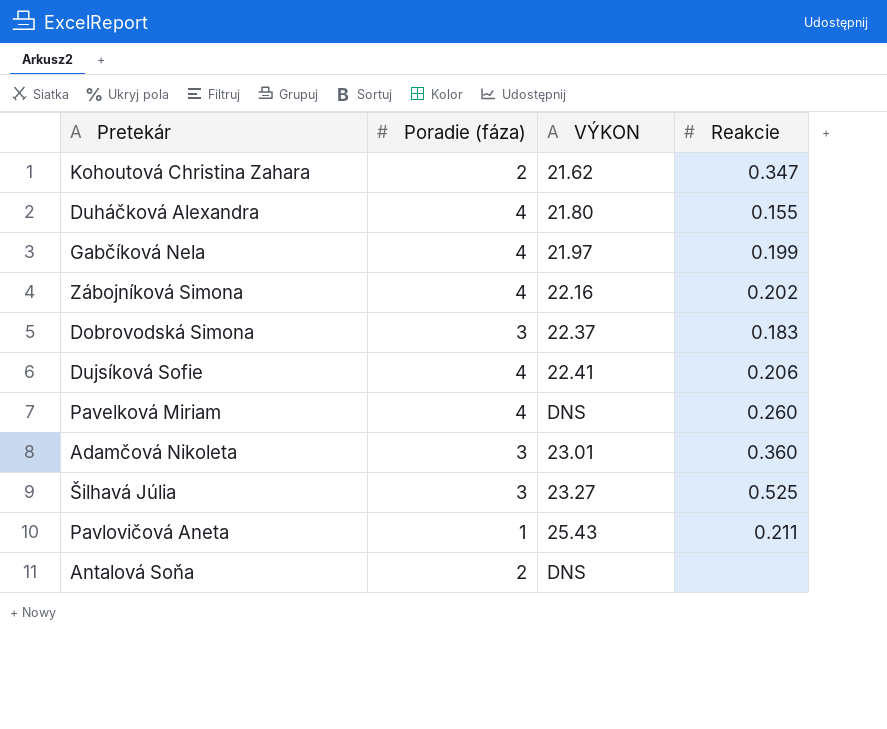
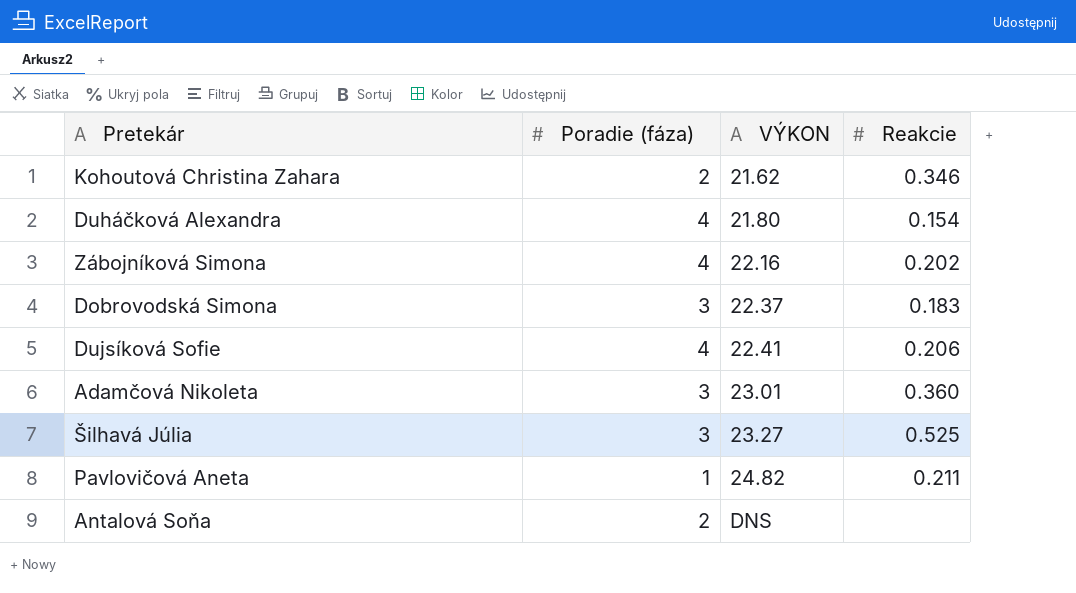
row Gabčíková Nela: 4 | 21.97 | 0.199 -> none
row Pavelková Miriam: 4 | DNS | 0.260 -> none
Kohoutová Christina Zahara | Reakcie: 0.347 -> 0.346
Duháčková Alexandra | Reakcie: 0.155 -> 0.154
Pavlovičová Aneta | VÝKON: 25.43 -> 24.82

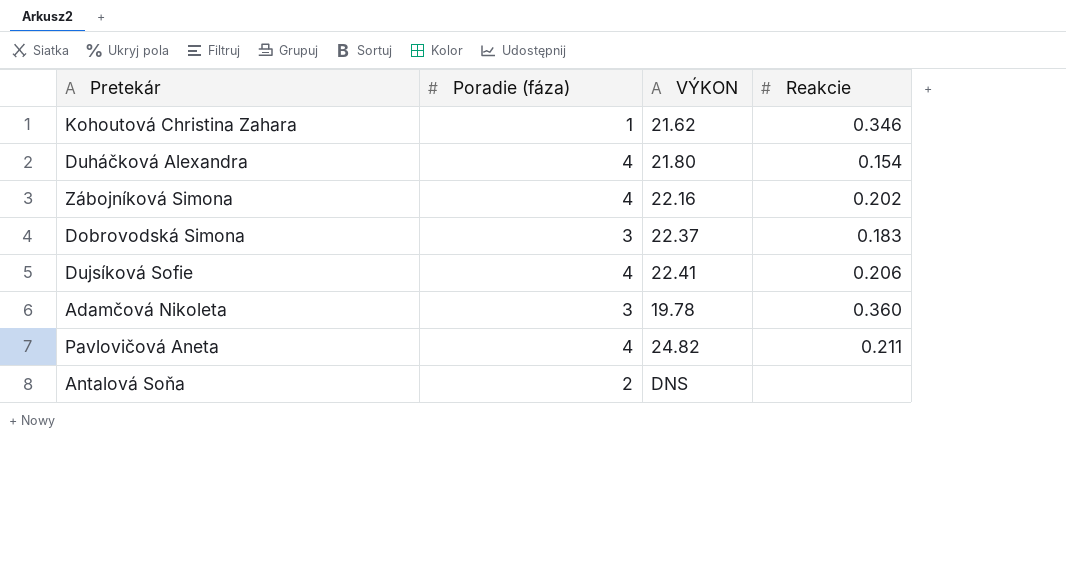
row Šilhavá Júlia: 3 | 23.27 | 0.525 -> none
Kohoutová Christina Zahara | Poradie (fáza): 2 -> 1
Adamčová Nikoleta | VÝKON: 23.01 -> 19.78
Pavlovičová Aneta | Poradie (fáza): 1 -> 4

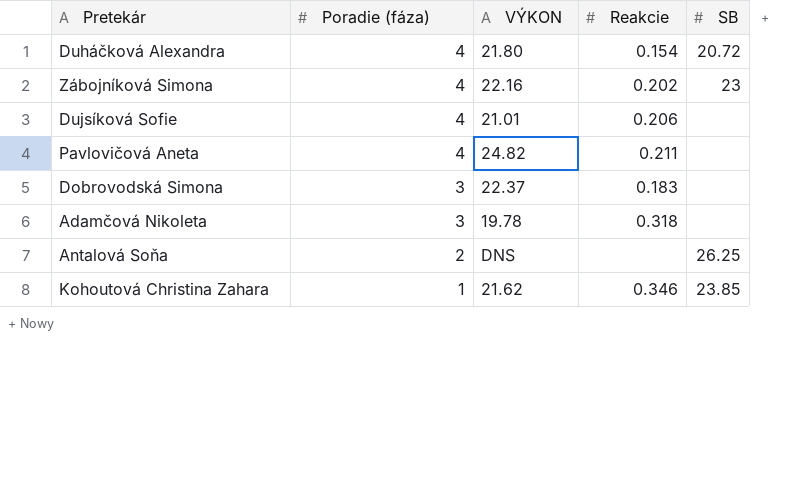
row order: none -> Poradie (fáza) descending
column SB | position: none -> 5
Dujsíková Sofie | VÝKON: 22.41 -> 21.01
Adamčová Nikoleta | Reakcie: 0.360 -> 0.318

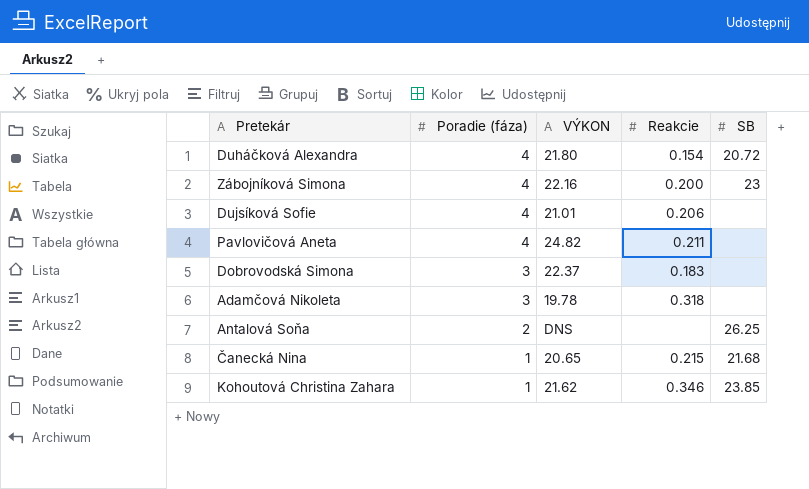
Zábojníková Simona | Reakcie: 0.202 -> 0.200
row Čanecká Nina: none -> 1 | 20.65 | 0.215 | 21.68

